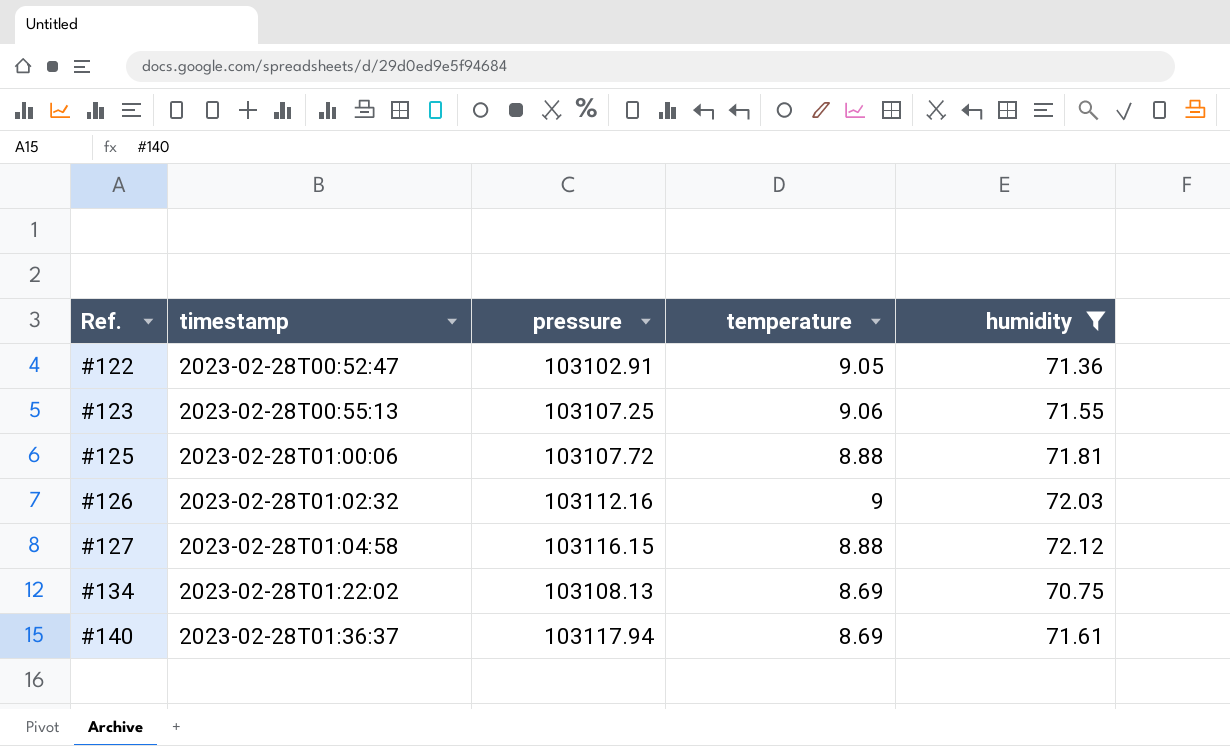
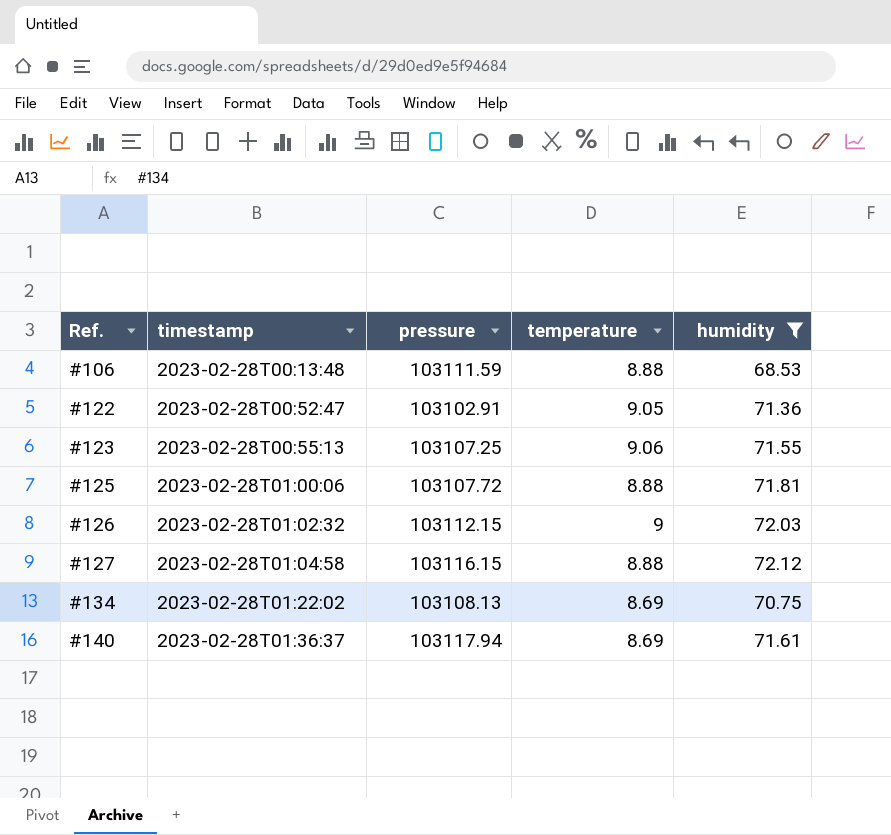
row #106: none -> 2023-02-28T00:13:48 | 103111.59 | 8.88 | 68.53
#126 | pressure: 103112.16 -> 103112.15

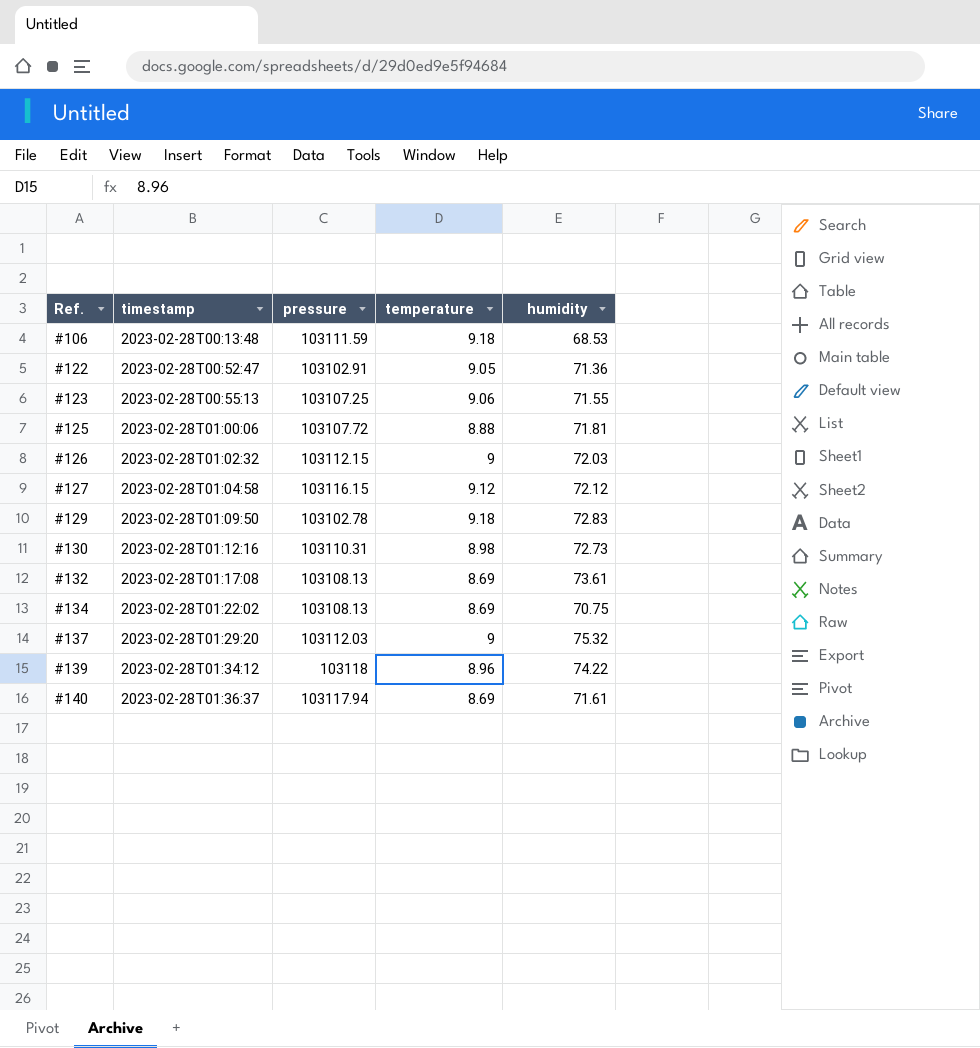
filter: humidity <= 72.12 -> none
#106 | temperature: 8.88 -> 9.18
#127 | temperature: 8.88 -> 9.12

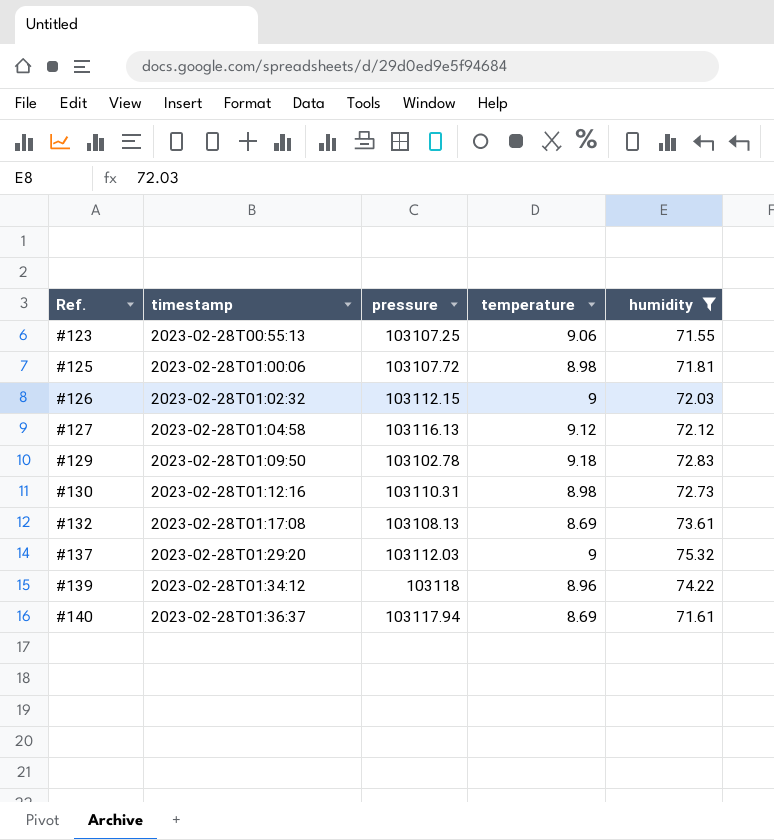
filter: none -> humidity >= 71.55
#125 | temperature: 8.88 -> 8.98
#127 | pressure: 103116.15 -> 103116.13

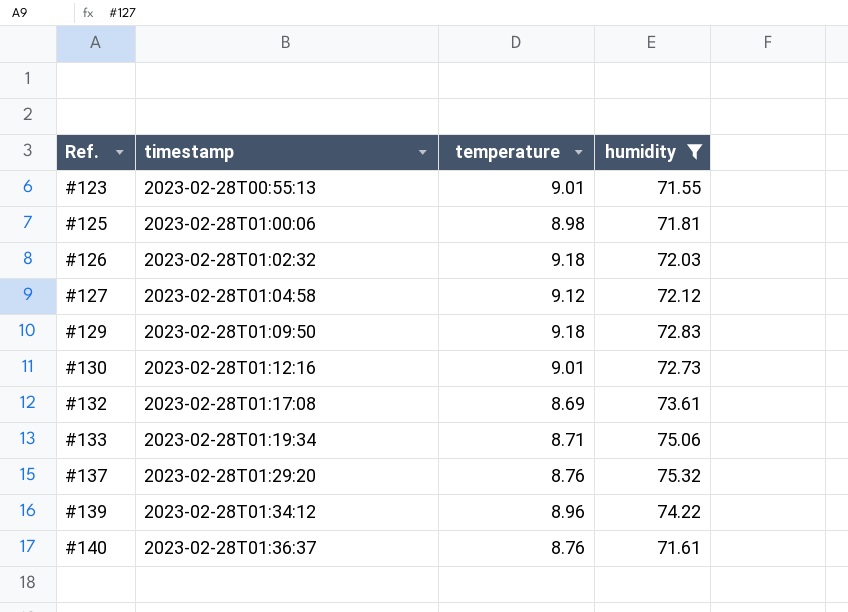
column pressure | position: 3 -> none
#123 | temperature: 9.06 -> 9.01
#126 | temperature: 9 -> 9.18
#130 | temperature: 8.98 -> 9.01
row #133: none -> 2023-02-28T01:19:34 | 8.71 | 75.06
#137 | temperature: 9 -> 8.76
#140 | temperature: 8.69 -> 8.76

